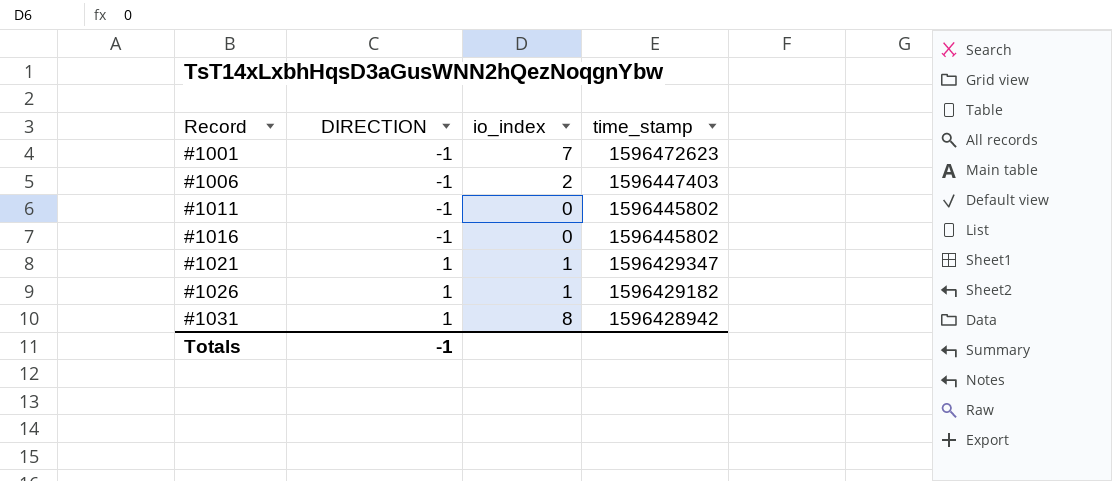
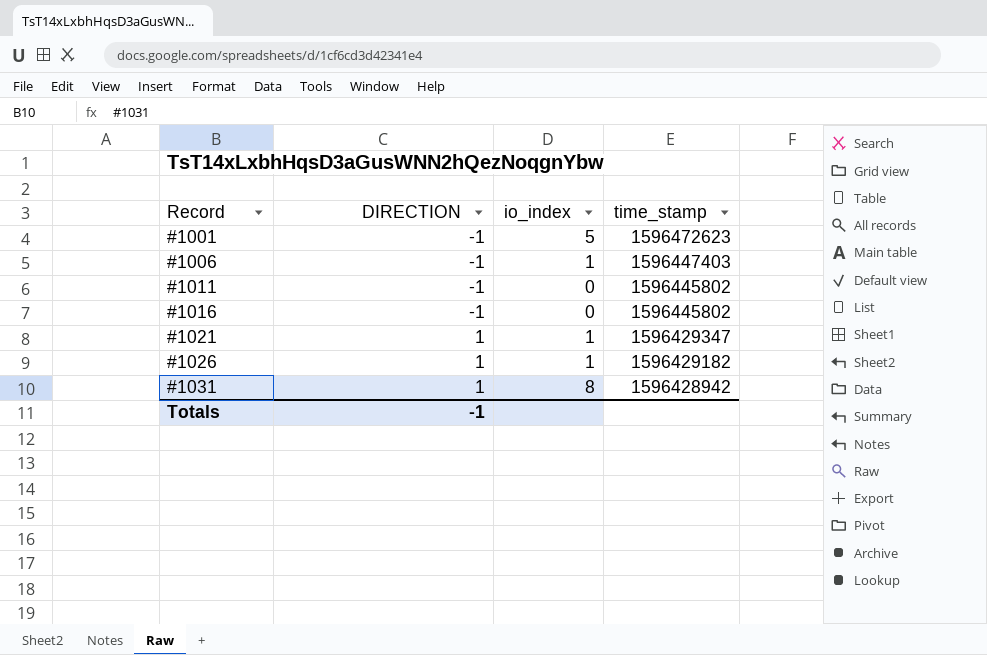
#1001 | io_index: 7 -> 5
#1006 | io_index: 2 -> 1

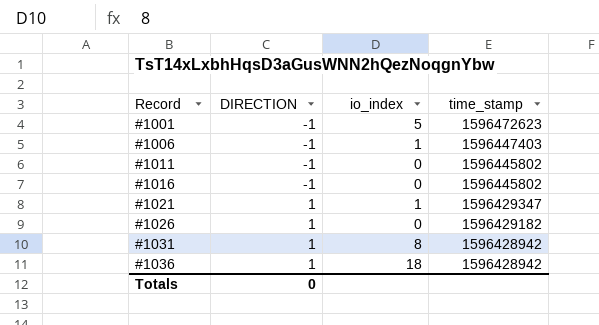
#1026 | io_index: 1 -> 0
row #1036: none -> 1 | 18 | 1596428942
Totals | DIRECTION: -1 -> 0

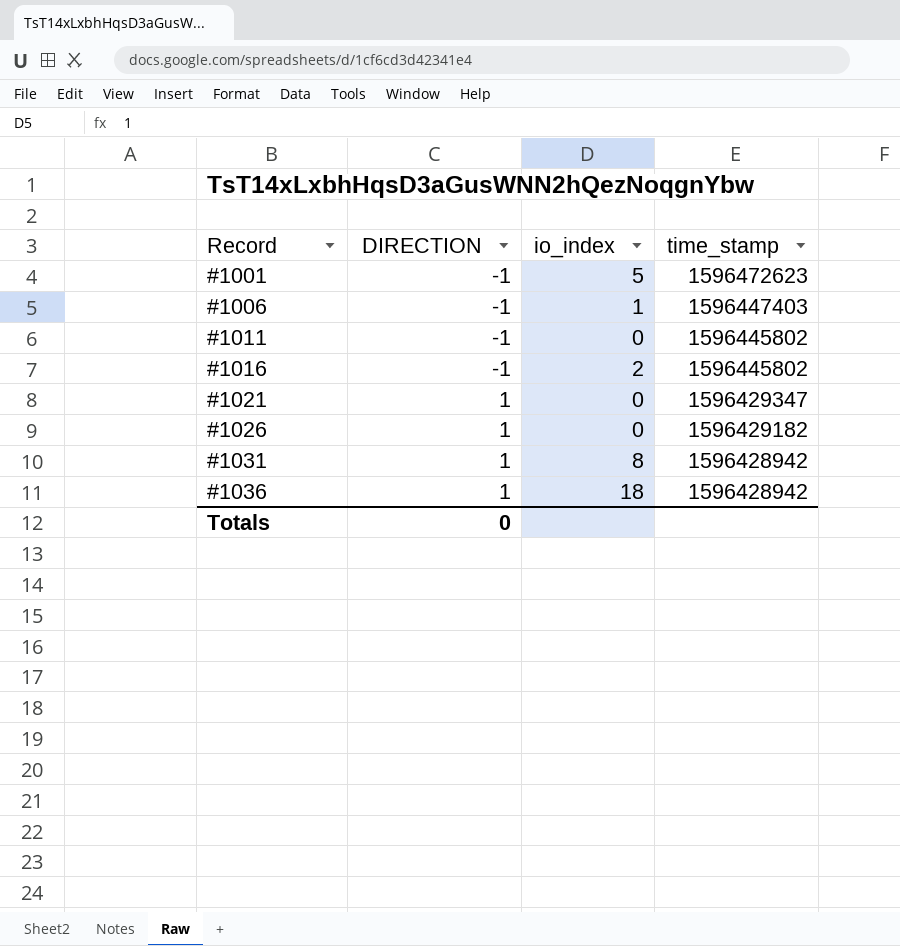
#1016 | io_index: 0 -> 2
#1021 | io_index: 1 -> 0

